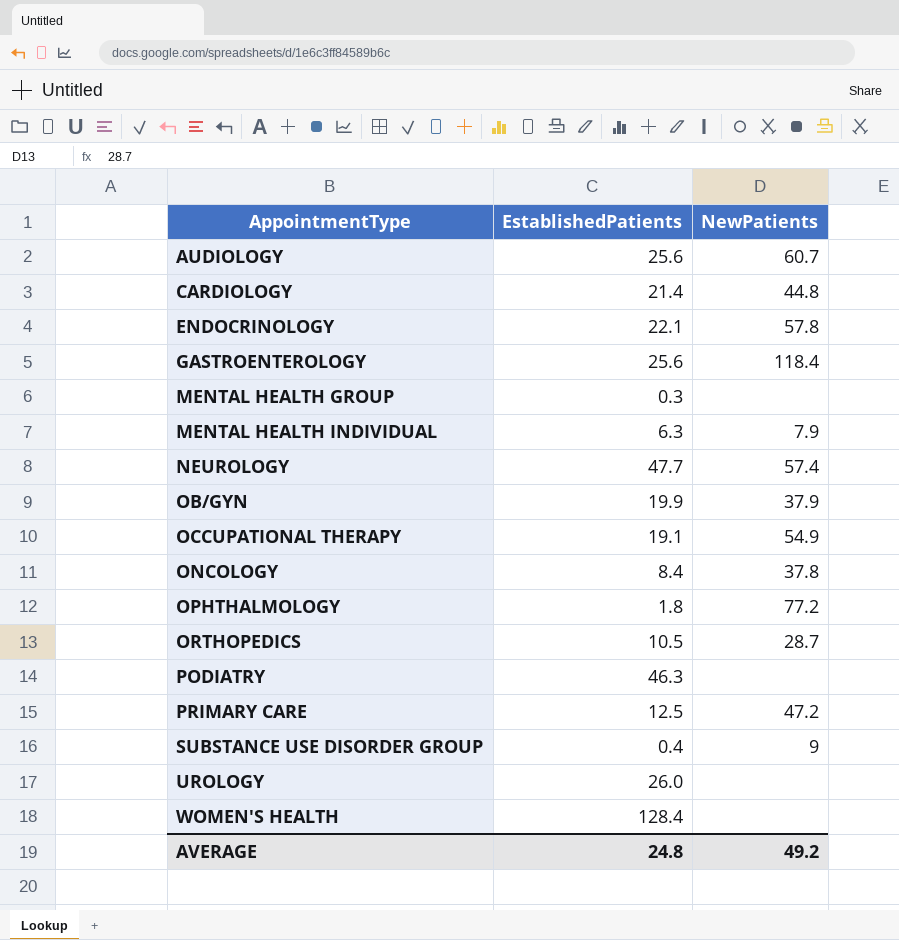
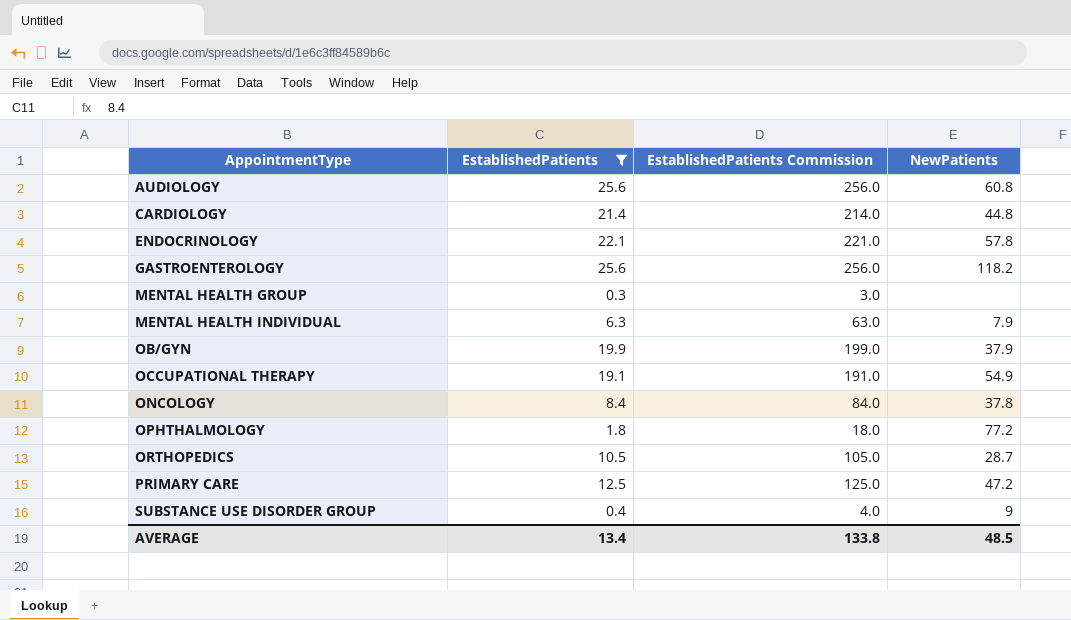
filter: none -> EstablishedPatients <= 25.6
column EstablishedPatients Commission | formula: none -> [EstablishedPatients] * 10
AUDIOLOGY | NewPatients: 60.7 -> 60.8
GASTROENTEROLOGY | NewPatients: 118.4 -> 118.2
AVERAGE | EstablishedPatients: 24.8 -> 13.4
AVERAGE | NewPatients: 49.2 -> 48.5

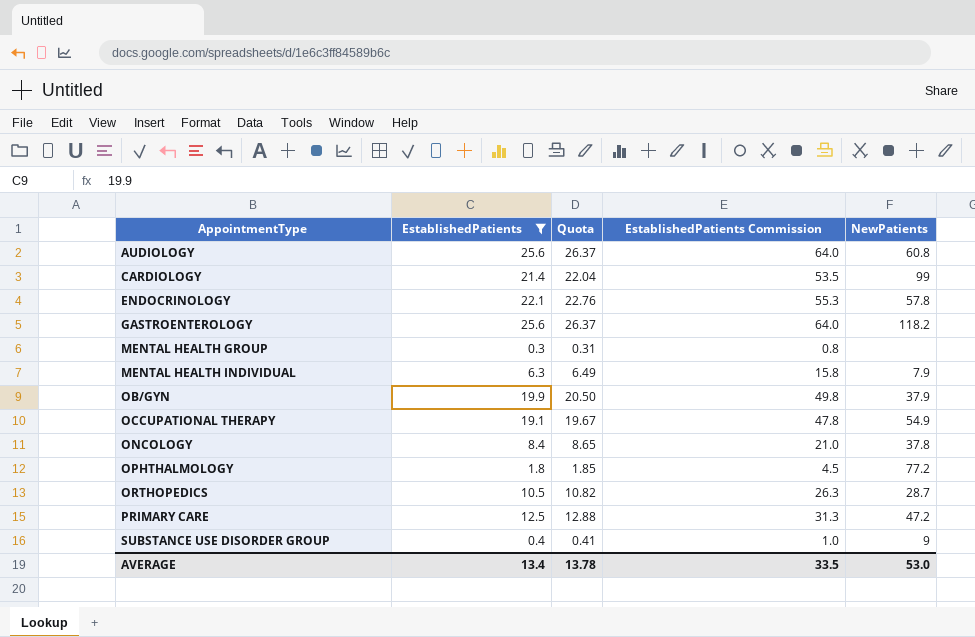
column Quota | formula: none -> [EstablishedPatients] * 1.03
column EstablishedPatients Commission | formula: [EstablishedPatients] * 10 -> [EstablishedPatients] * 2.5
CARDIOLOGY | NewPatients: 44.8 -> 99
AVERAGE | EstablishedPatients Commission: 133.8 -> 33.5
AVERAGE | NewPatients: 48.5 -> 53.0

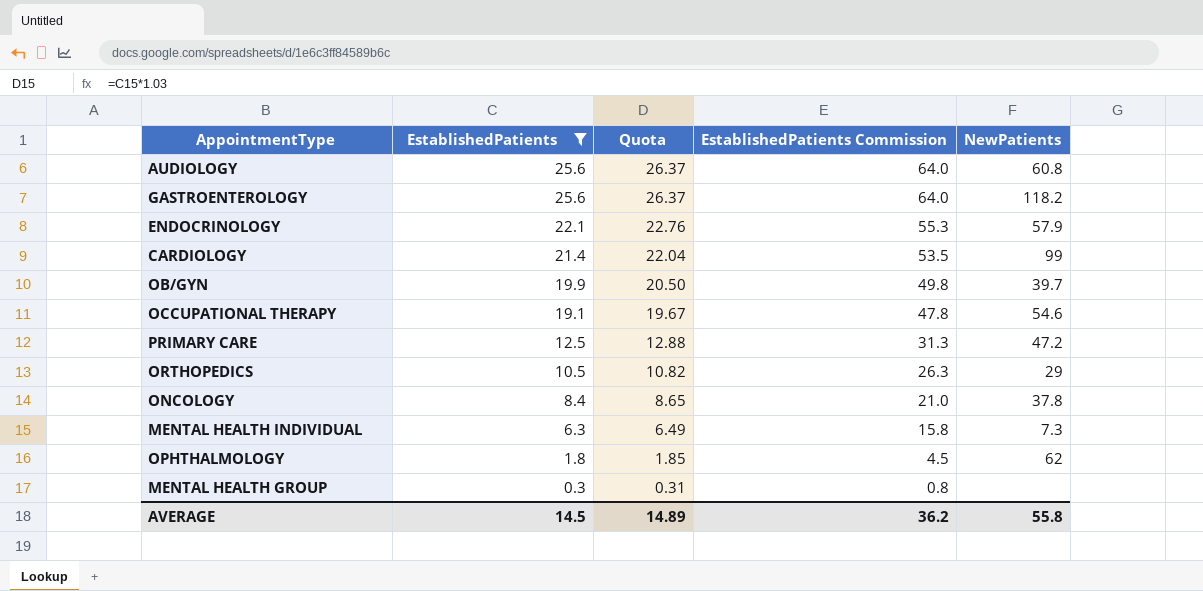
row order: AppointmentType ascending -> EstablishedPatients descending
row SUBSTANCE USE DISORDER GROUP: 0.4 | 0.41 | 1.0 | 9 -> none
ENDOCRINOLOGY | NewPatients: 57.8 -> 57.9
OB/GYN | NewPatients: 37.9 -> 39.7
OCCUPATIONAL THERAPY | NewPatients: 54.9 -> 54.6
ORTHOPEDICS | NewPatients: 28.7 -> 29
MENTAL HEALTH INDIVIDUAL | NewPatients: 7.9 -> 7.3
OPHTHALMOLOGY | NewPatients: 77.2 -> 62
AVERAGE | EstablishedPatients: 13.4 -> 14.5
AVERAGE | Quota: 13.78 -> 14.89
AVERAGE | EstablishedPatients Commission: 33.5 -> 36.2
AVERAGE | NewPatients: 53.0 -> 55.8

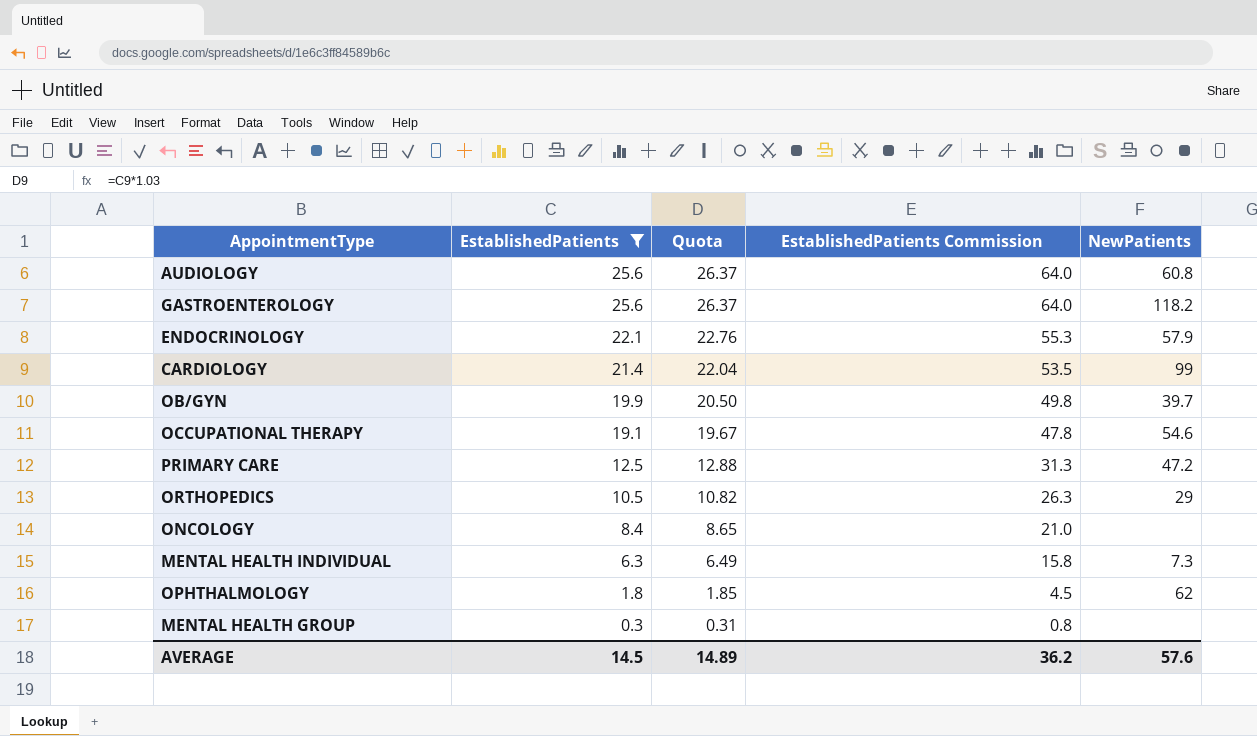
ONCOLOGY | NewPatients: 37.8 -> none
AVERAGE | NewPatients: 55.8 -> 57.6

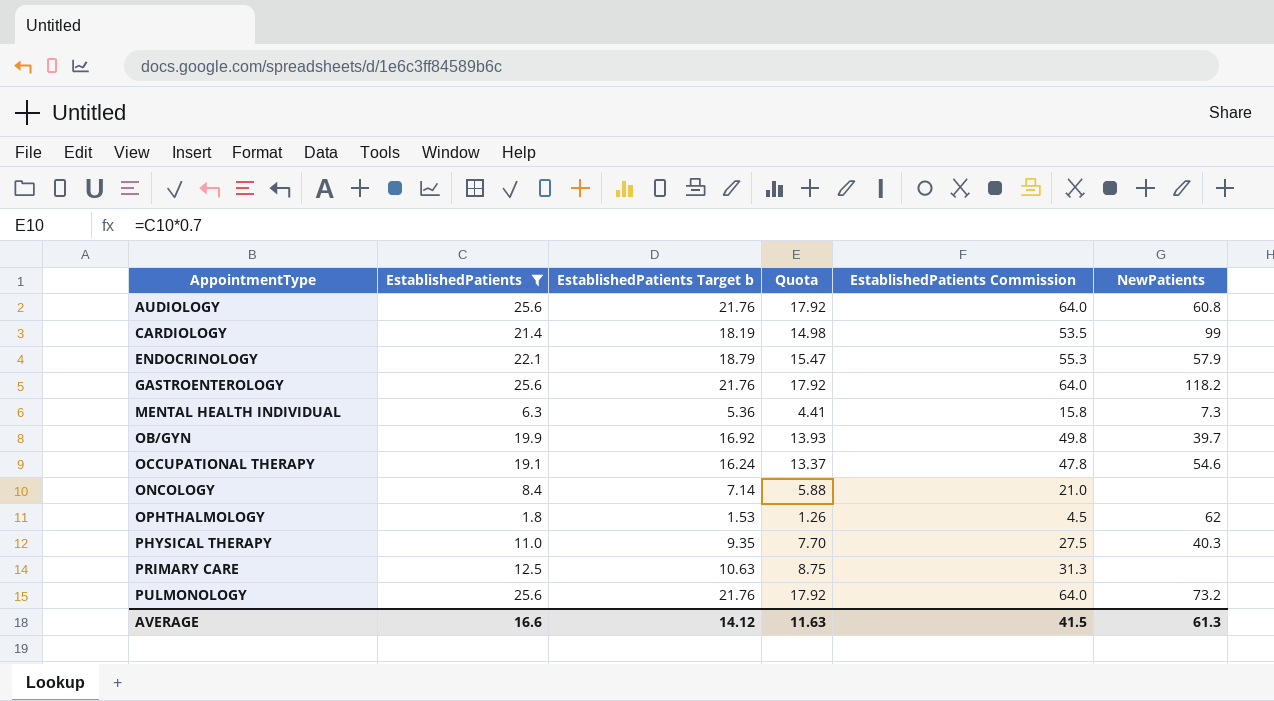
row order: EstablishedPatients descending -> AppointmentType ascending
column EstablishedPatients Target b | formula: none -> [EstablishedPatients] * 0.85
column Quota | formula: [EstablishedPatients] * 1.03 -> [EstablishedPatients] * 0.7
row ORTHOPEDICS: 10.5 | 10.82 | 26.3 | 29 -> none
row MENTAL HEALTH GROUP: 0.3 | 0.31 | 0.8 | none -> none
row PHYSICAL THERAPY: none -> 11.0 | 9.35 | 7.70 | 27.5 | 40.3
PRIMARY CARE | NewPatients: 47.2 -> none
row PULMONOLOGY: none -> 25.6 | 21.76 | 17.92 | 64.0 | 73.2
AVERAGE | EstablishedPatients: 14.5 -> 16.6
AVERAGE | Quota: 14.89 -> 11.63
AVERAGE | EstablishedPatients Commission: 36.2 -> 41.5
AVERAGE | NewPatients: 57.6 -> 61.3

